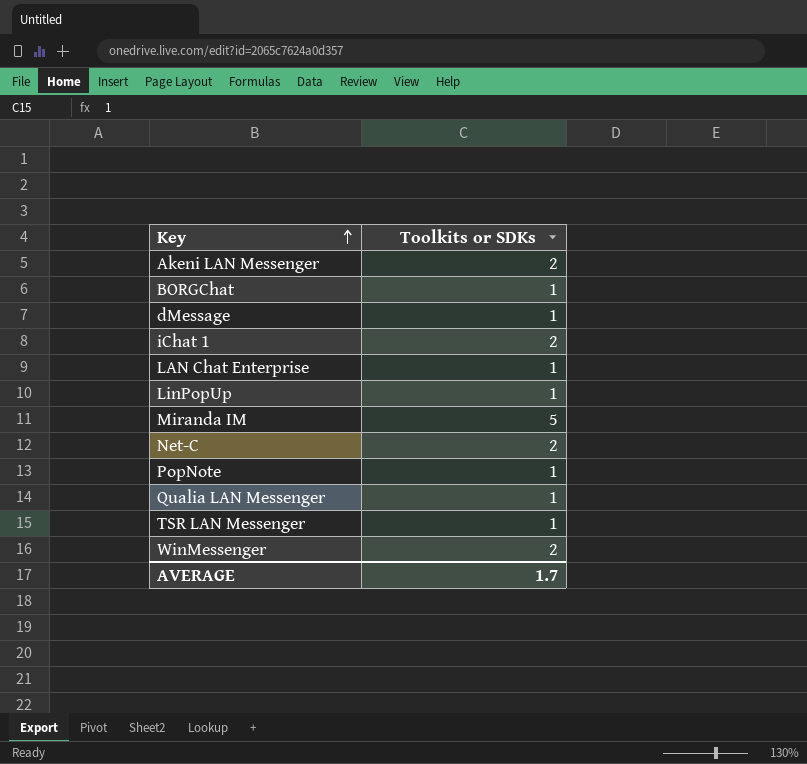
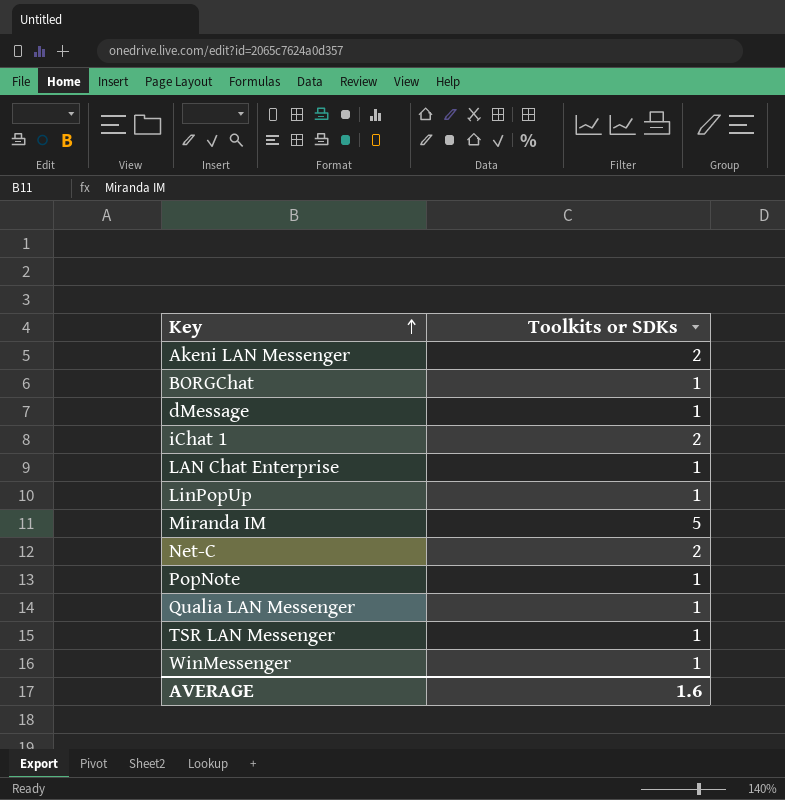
WinMessenger | Toolkits or SDKs: 2 -> 1
AVERAGE | Toolkits or SDKs: 1.7 -> 1.6

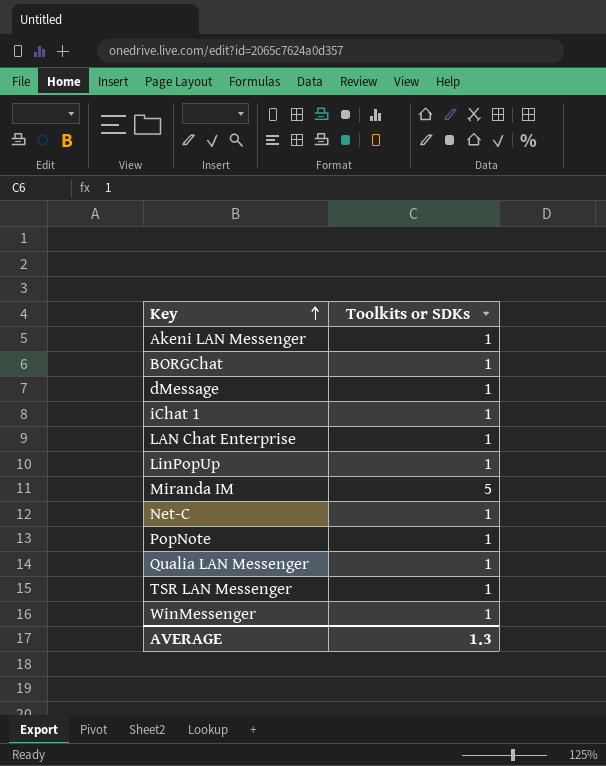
Akeni LAN Messenger | Toolkits or SDKs: 2 -> 1
iChat 1 | Toolkits or SDKs: 2 -> 1
Net-C | Toolkits or SDKs: 2 -> 1
AVERAGE | Toolkits or SDKs: 1.6 -> 1.3

